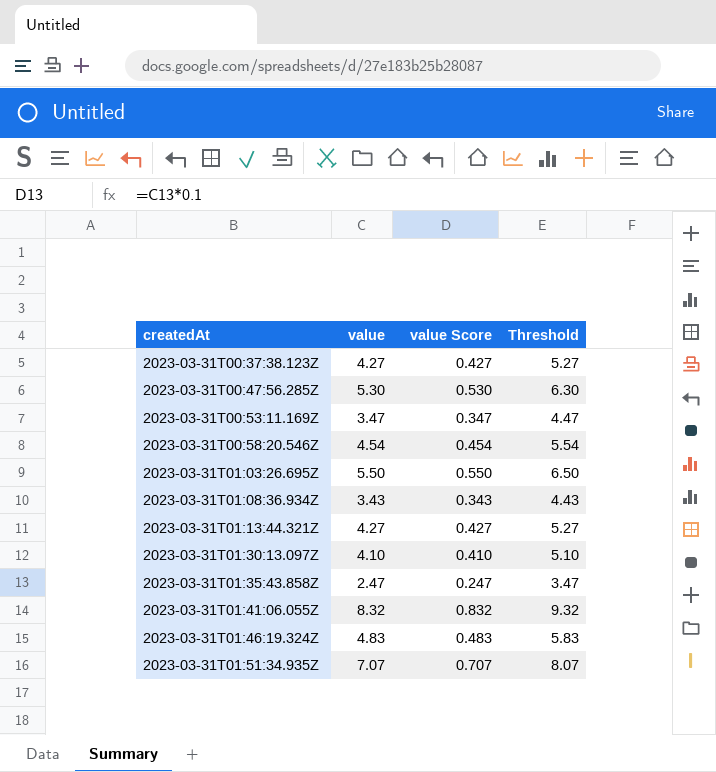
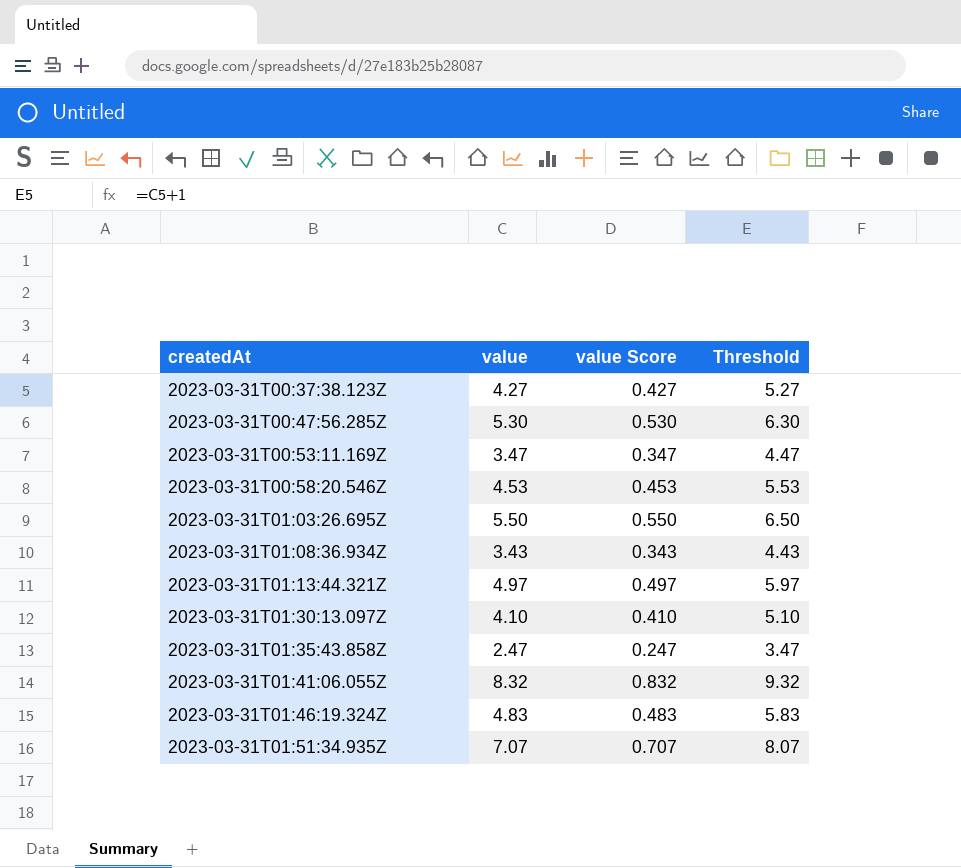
2023-03-31T00:58:20.546Z | value: 4.54 -> 4.53
2023-03-31T00:58:20.546Z | value Score: 0.454 -> 0.453
2023-03-31T00:58:20.546Z | Threshold: 5.54 -> 5.53
2023-03-31T01:13:44.321Z | value: 4.27 -> 4.97
2023-03-31T01:13:44.321Z | value Score: 0.427 -> 0.497
2023-03-31T01:13:44.321Z | Threshold: 5.27 -> 5.97

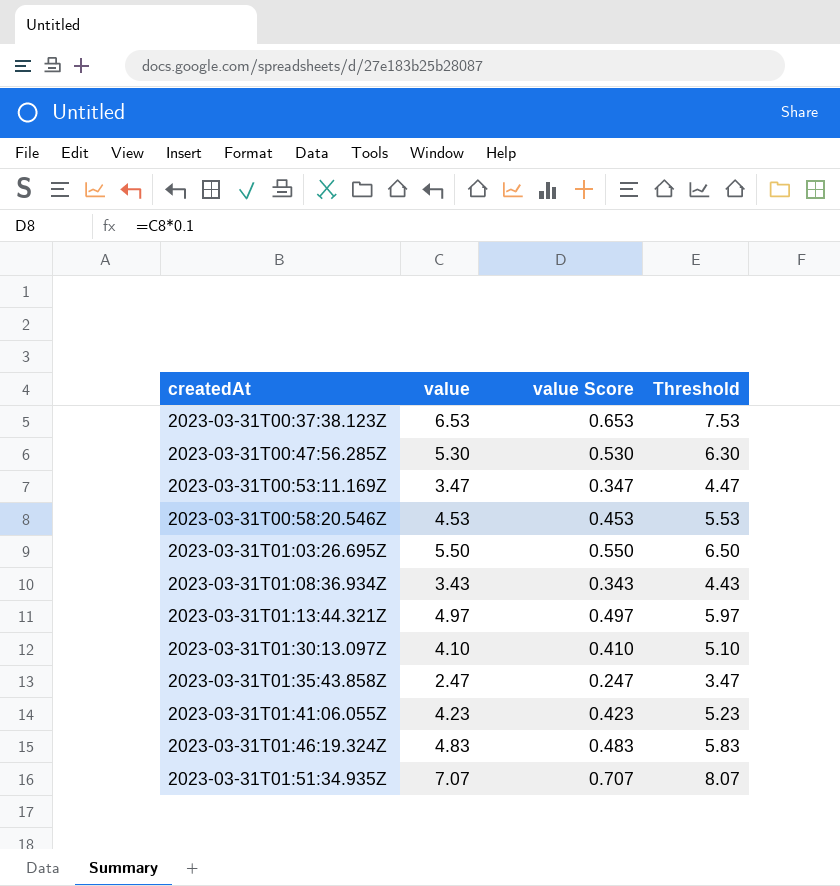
2023-03-31T00:37:38.123Z | value: 4.27 -> 6.53
2023-03-31T00:37:38.123Z | value Score: 0.427 -> 0.653
2023-03-31T00:37:38.123Z | Threshold: 5.27 -> 7.53
2023-03-31T01:41:06.055Z | value: 8.32 -> 4.23
2023-03-31T01:41:06.055Z | value Score: 0.832 -> 0.423
2023-03-31T01:41:06.055Z | Threshold: 9.32 -> 5.23

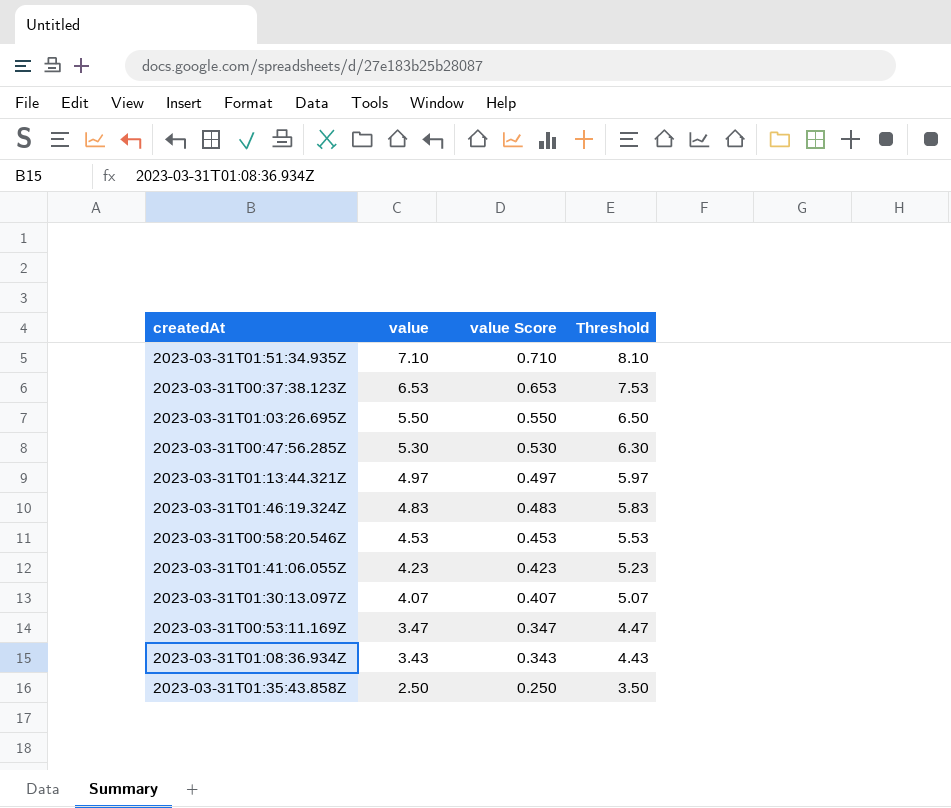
row order: createdAt ascending -> value descending
2023-03-31T01:51:34.935Z | value: 7.07 -> 7.10
2023-03-31T01:51:34.935Z | value Score: 0.707 -> 0.710
2023-03-31T01:51:34.935Z | Threshold: 8.07 -> 8.10
2023-03-31T01:30:13.097Z | value: 4.10 -> 4.07
2023-03-31T01:30:13.097Z | value Score: 0.410 -> 0.407
2023-03-31T01:30:13.097Z | Threshold: 5.10 -> 5.07
2023-03-31T01:35:43.858Z | value: 2.47 -> 2.50
2023-03-31T01:35:43.858Z | value Score: 0.247 -> 0.250
2023-03-31T01:35:43.858Z | Threshold: 3.47 -> 3.50

